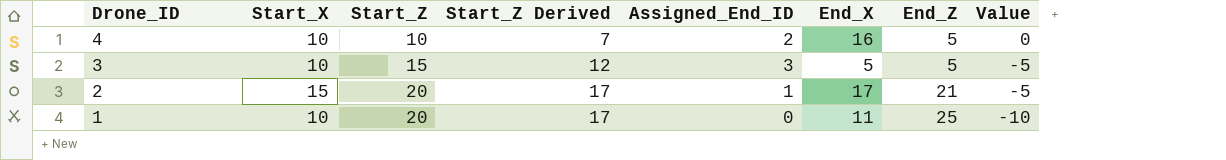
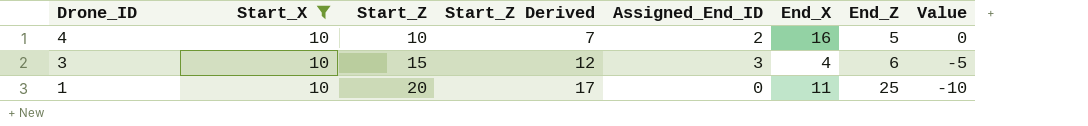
filter: none -> Start_X = 10
3 | End_X: 5 -> 4
3 | End_Z: 5 -> 6

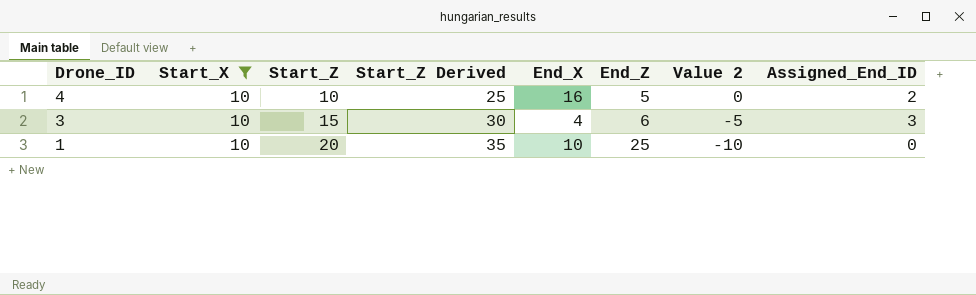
column Start_Z Derived | formula: [Start_Z] - 3 -> [Start_Z] + 15
column name: Value -> Value 2
column Assigned_End_ID | position: 5 -> 8
1 | End_X: 11 -> 10

